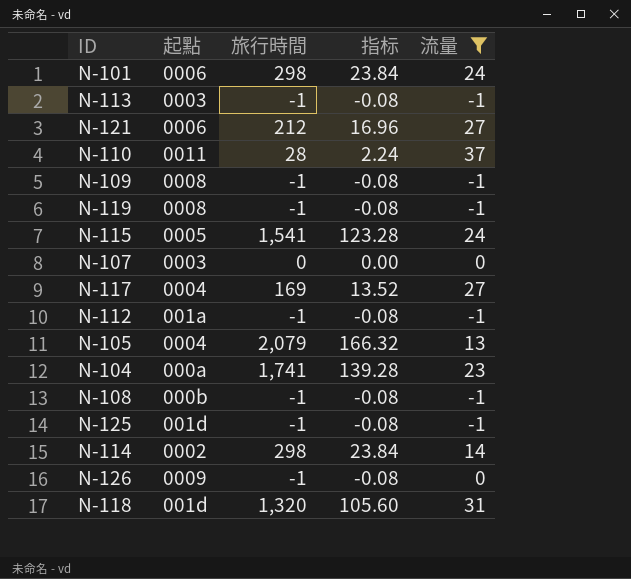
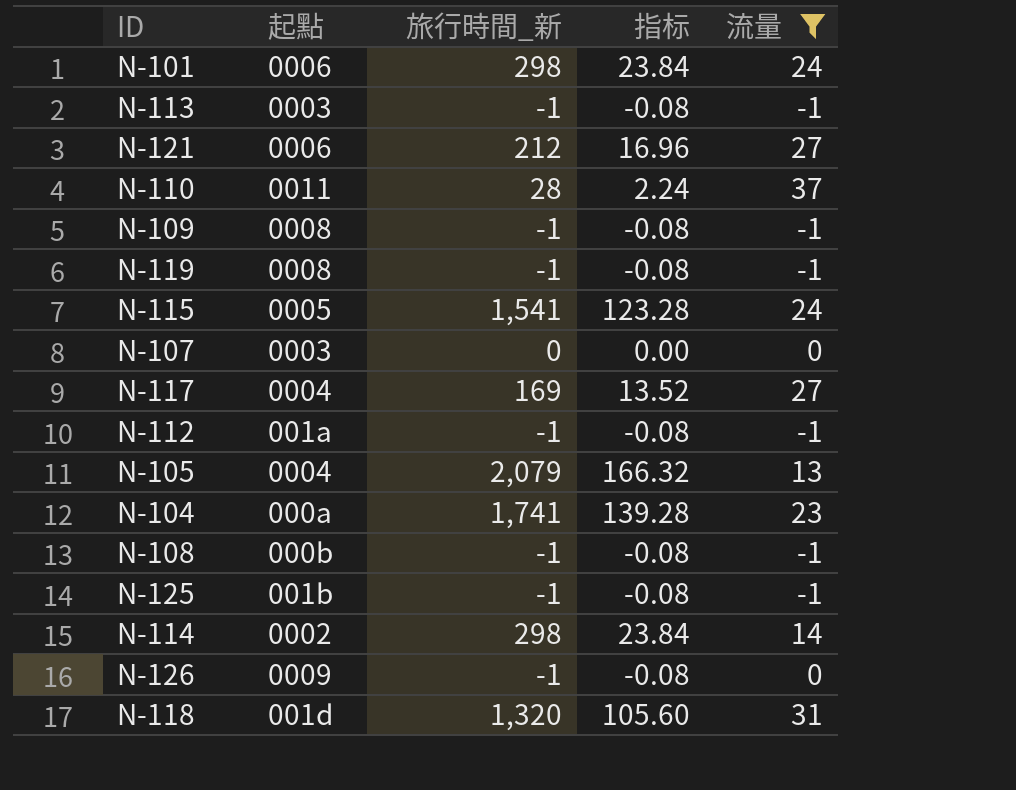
column name: 旅行時間 -> 旅行時間_新
N-125 | 起點: 001d -> 001b

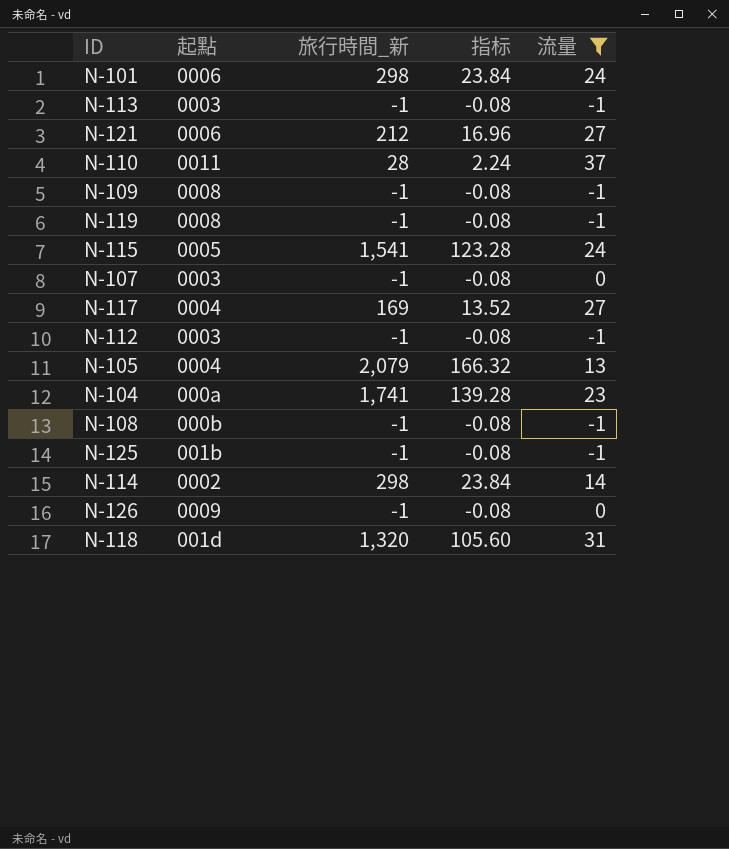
N-107 | 旅行時間_新: 0 -> -1
N-107 | 指标: 0.00 -> -0.08
N-112 | 起點: 001a -> 0003

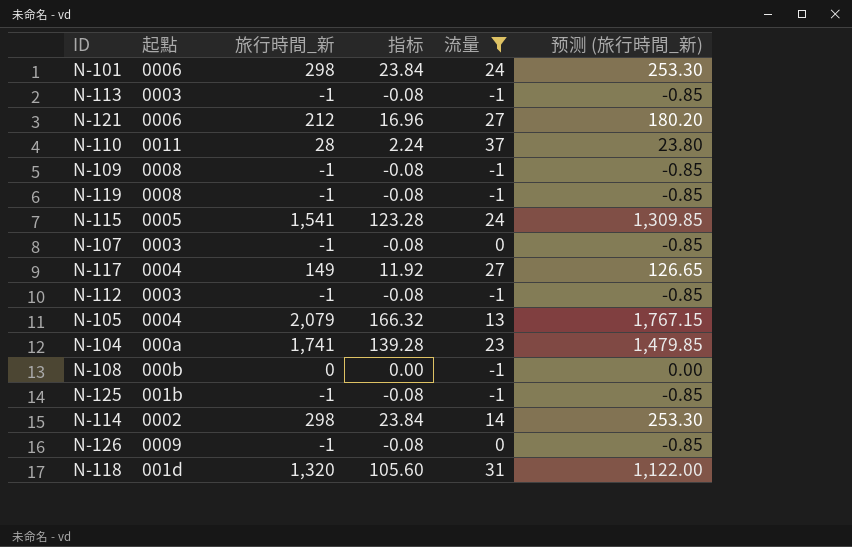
column 预测 (旅行時間_新) | formula: none -> [旅行時間_新] * 0.85
N-117 | 旅行時間_新: 169 -> 149
N-117 | 指标: 13.52 -> 11.92
N-108 | 旅行時間_新: -1 -> 0
N-108 | 指标: -0.08 -> 0.00

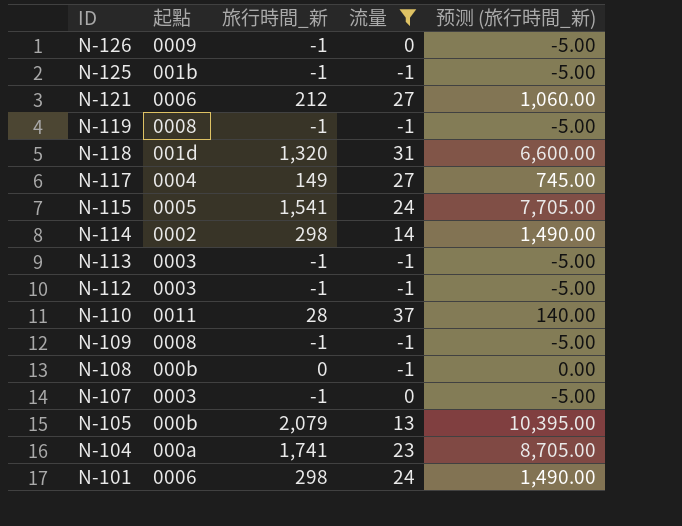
row order: none -> ID descending
column 指标 | formula: [旅行時間_新] * 0.08 -> none
column 预测 (旅行時間_新) | formula: [旅行時間_新] * 0.85 -> [旅行時間_新] * 5
N-105 | 起點: 0004 -> 000b

